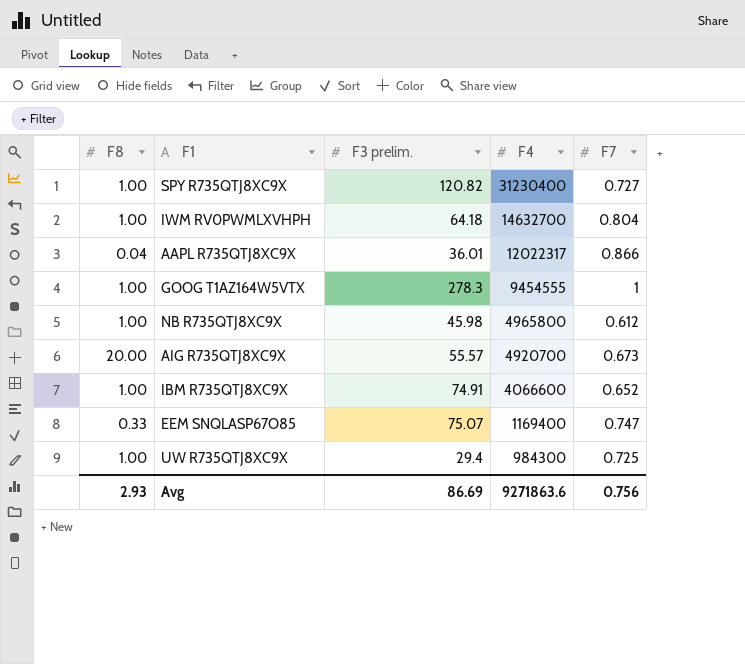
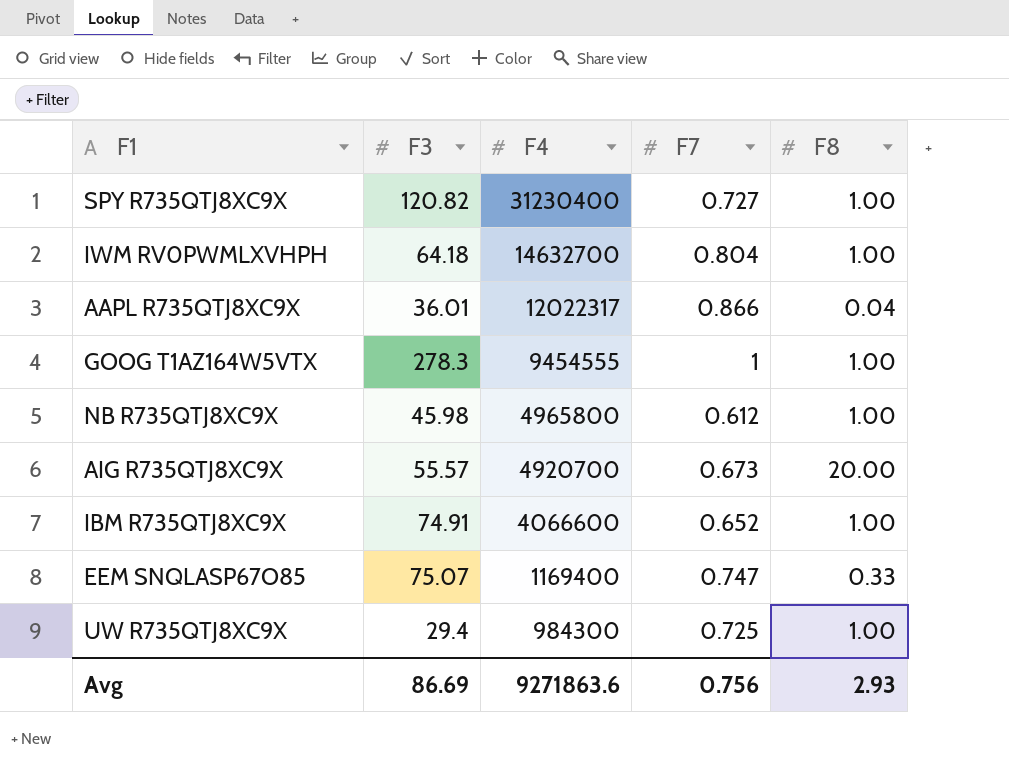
column name: F3 prelim. -> F3
column F8 | position: 1 -> 5

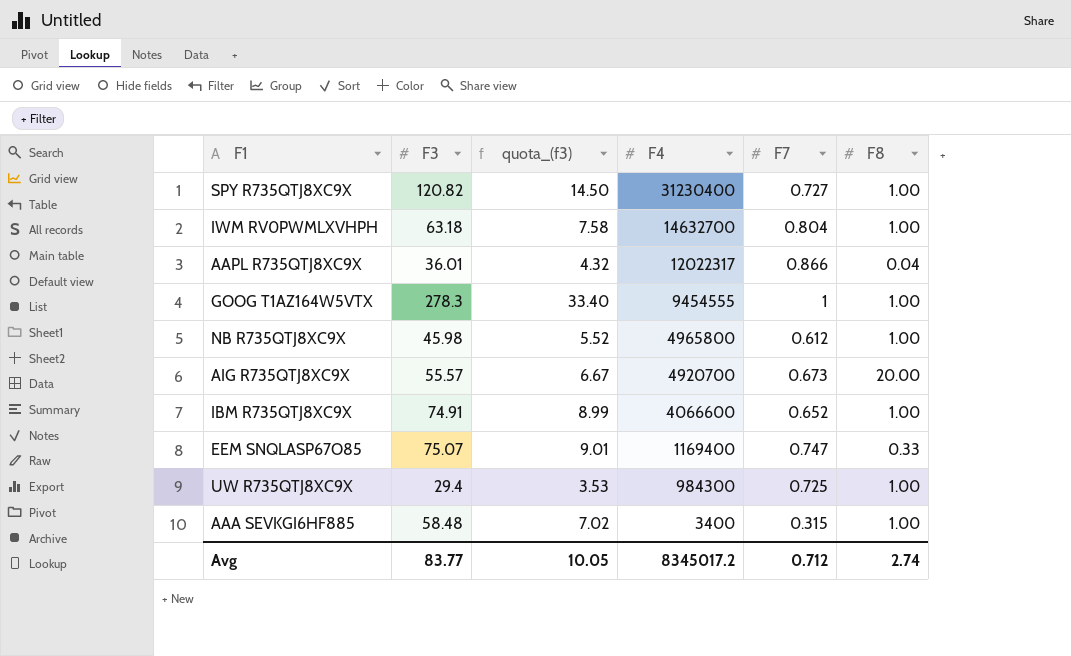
column quota_(f3) | formula: none -> [F3] * 0.12
IWM RV0PWMLXVHPH | F3: 64.18 -> 63.18
row AAA SEVKGI6HF885: none -> 58.48 | 7.02 | 3400 | 0.315 | 1.00
Avg | F3: 86.69 -> 83.77
Avg | F4: 9271863.6 -> 8345017.2
Avg | F7: 0.756 -> 0.712
Avg | F8: 2.93 -> 2.74

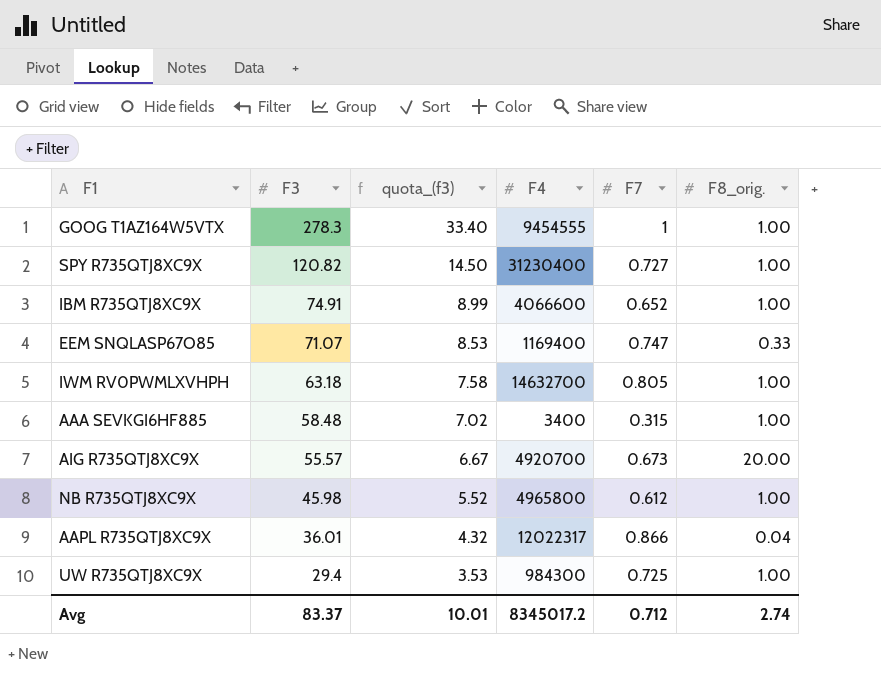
row order: F4 descending -> F3 descending
column name: F8 -> F8_orig.
EEM SNQLASP67O85 | F3: 75.07 -> 71.07
EEM SNQLASP67O85 | quota_(f3): 9.01 -> 8.53
IWM RV0PWMLXVHPH | F7: 0.804 -> 0.805
Avg | F3: 83.77 -> 83.37
Avg | quota_(f3): 10.05 -> 10.01

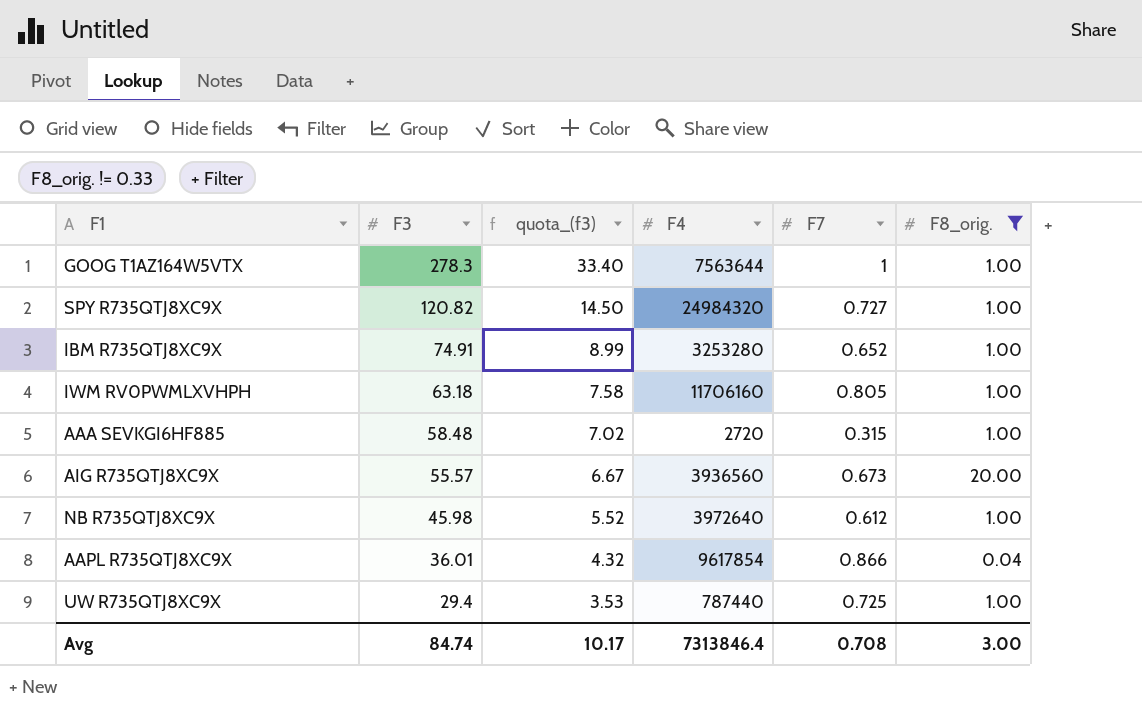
filter: none -> F8_orig. != 0.33
GOOG T1AZ164W5VTX | F4: 9454555 -> 7563644
SPY R735QTJ8XC9X | F4: 31230400 -> 24984320
IBM R735QTJ8XC9X | F4: 4066600 -> 3253280
IWM RV0PWMLXVHPH | F4: 14632700 -> 11706160
AAA SEVKGI6HF885 | F4: 3400 -> 2720
AIG R735QTJ8XC9X | F4: 4920700 -> 3936560
NB R735QTJ8XC9X | F4: 4965800 -> 3972640
AAPL R735QTJ8XC9X | F4: 12022317 -> 9617854
UW R735QTJ8XC9X | F4: 984300 -> 787440
Avg | F3: 83.37 -> 84.74
Avg | quota_(f3): 10.01 -> 10.17
Avg | F4: 8345017.2 -> 7313846.4
Avg | F7: 0.712 -> 0.708
Avg | F8_orig.: 2.74 -> 3.00

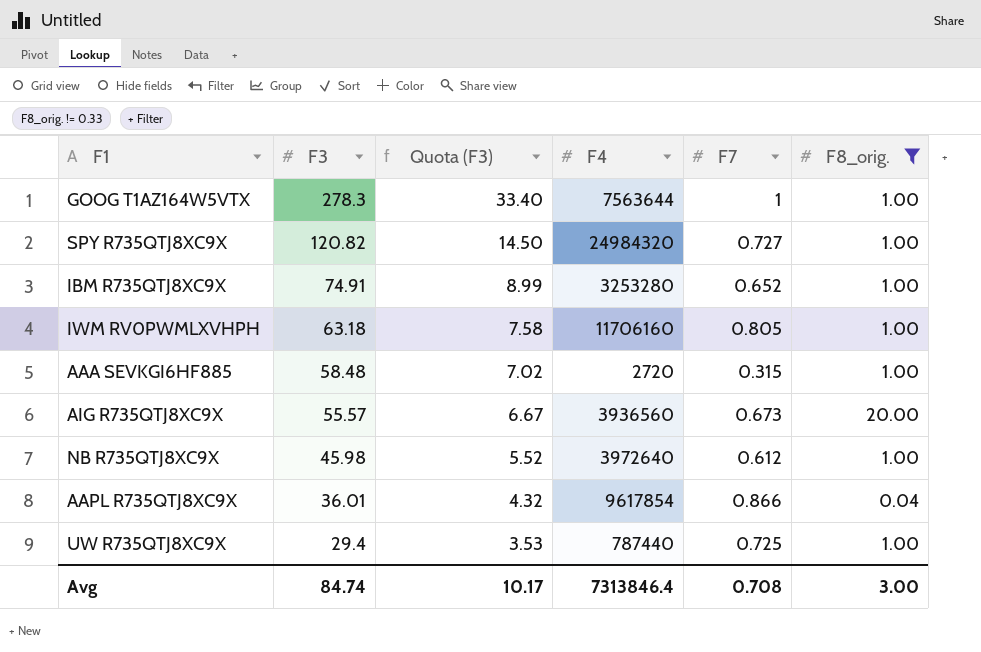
column name: quota_(f3) -> Quota (F3)

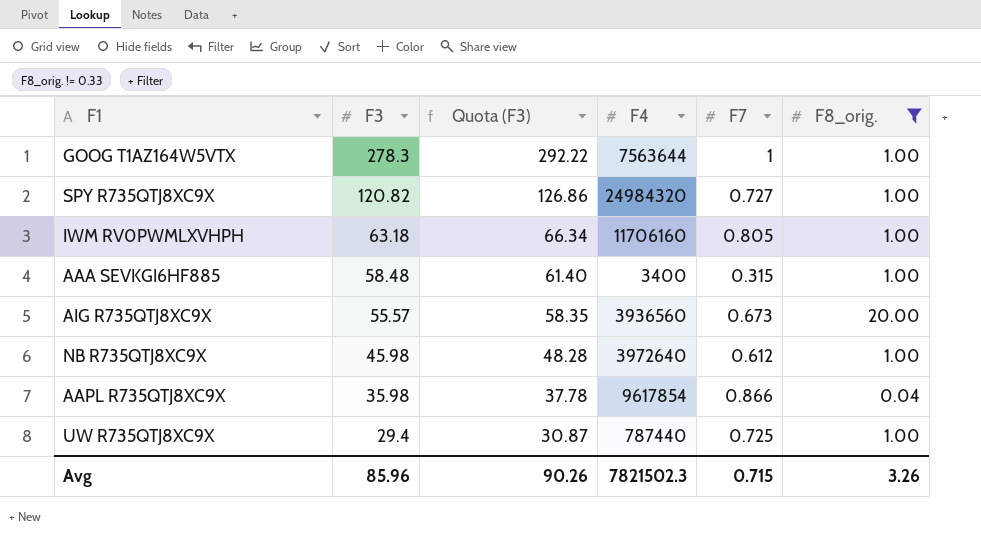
column Quota (F3) | formula: [F3] * 0.12 -> [F3] * 1.05
row IBM R735QTJ8XC9X: 74.91 | 8.99 | 3253280 | 0.652 | 1.00 -> none
AAA SEVKGI6HF885 | F4: 2720 -> 3400
AAPL R735QTJ8XC9X | F3: 36.01 -> 35.98
Avg | F3: 84.74 -> 85.96
Avg | Quota (F3): 10.17 -> 90.26
Avg | F4: 7313846.4 -> 7821502.3
Avg | F7: 0.708 -> 0.715
Avg | F8_orig.: 3.00 -> 3.26

